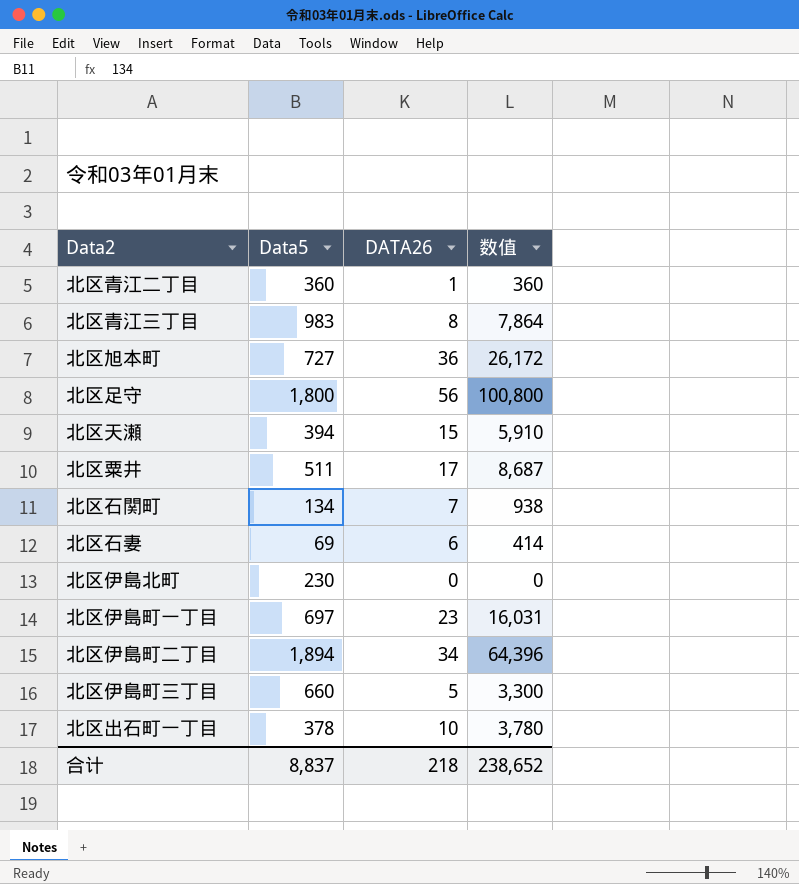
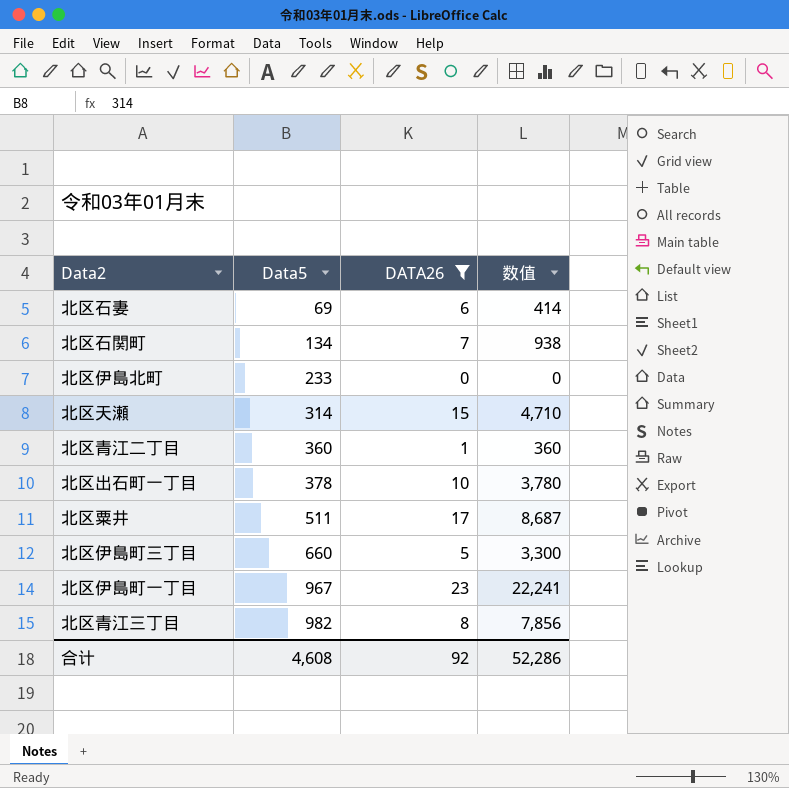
filter: none -> DATA26 <= 23
row order: none -> Data5 ascending
北区伊島北町 | Data5: 230 -> 233
北区天瀬 | Data5: 394 -> 314
北区天瀬 | 数值: 5,910 -> 4,710
北区伊島町一丁目 | Data5: 697 -> 967
北区伊島町一丁目 | 数值: 16,031 -> 22,241
北区青江三丁目 | Data5: 983 -> 982
北区青江三丁目 | 数值: 7,864 -> 7,856
合计 | Data5: 8,837 -> 4,608
合计 | DATA26: 218 -> 92
合计 | 数值: 238,652 -> 52,286

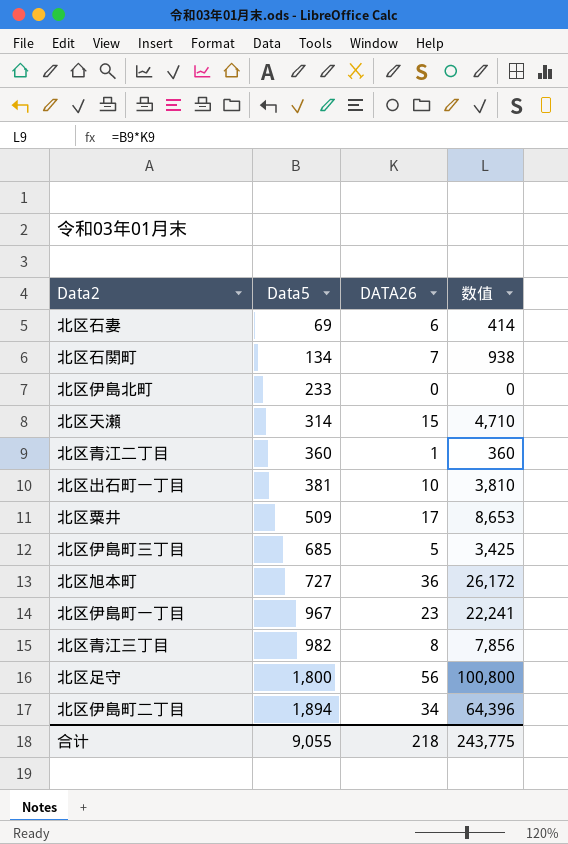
filter: DATA26 <= 23 -> none
北区出石町一丁目 | Data5: 378 -> 381
北区出石町一丁目 | 数值: 3,780 -> 3,810
北区粟井 | Data5: 511 -> 509
北区粟井 | 数值: 8,687 -> 8,653
北区伊島町三丁目 | Data5: 660 -> 685
北区伊島町三丁目 | 数值: 3,300 -> 3,425
合计 | Data5: 4,608 -> 9,055
合计 | DATA26: 92 -> 218
合计 | 数值: 52,286 -> 243,775

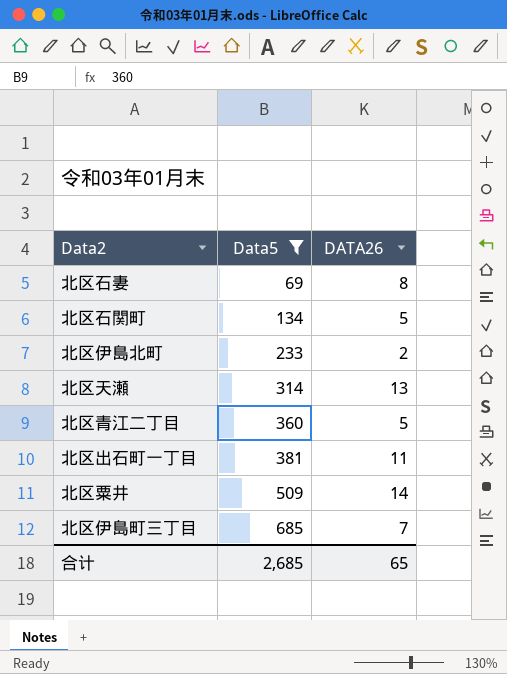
filter: none -> Data5 <= 685
column 数值 | formula: [Data5] * [DATA26] -> none
北区石妻 | DATA26: 6 -> 8
北区石関町 | DATA26: 7 -> 5
北区伊島北町 | DATA26: 0 -> 2
北区天瀬 | DATA26: 15 -> 13
北区青江二丁目 | DATA26: 1 -> 5
北区出石町一丁目 | DATA26: 10 -> 11
北区粟井 | DATA26: 17 -> 14
北区伊島町三丁目 | DATA26: 5 -> 7
合计 | Data5: 9,055 -> 2,685
合计 | DATA26: 218 -> 65

